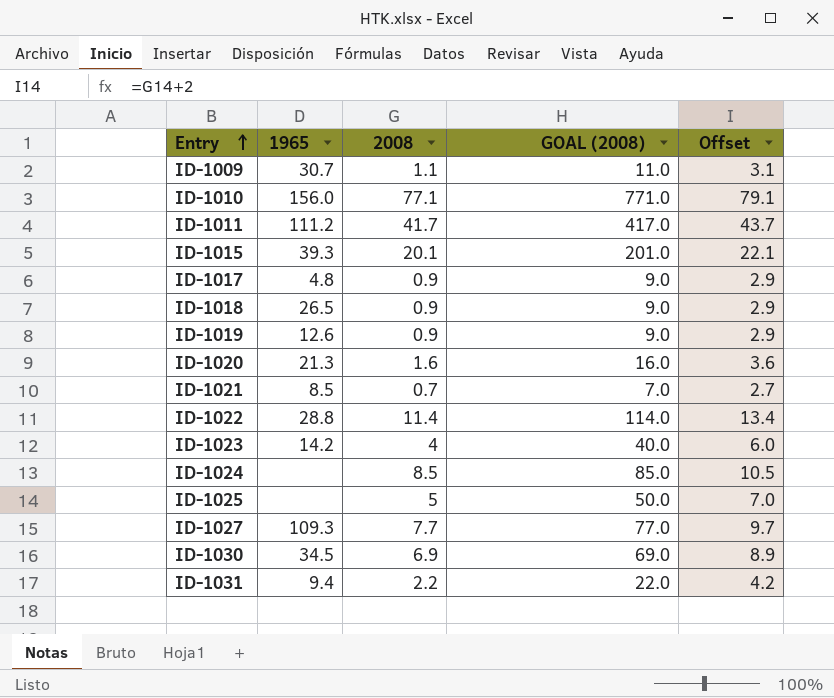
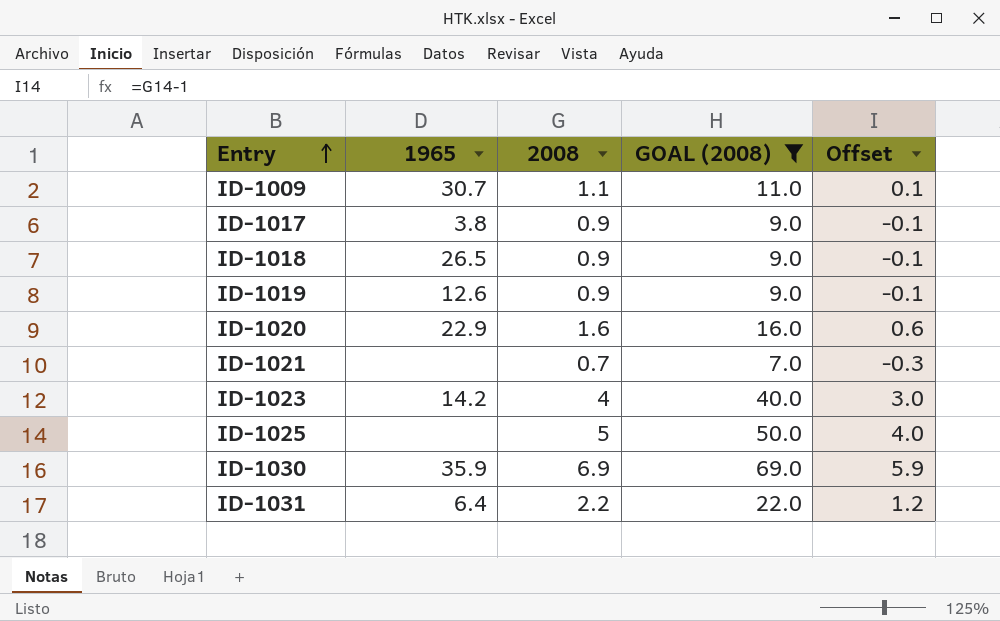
filter: none -> GOAL (2008) <= 69.0
column Offset | formula: [2008] + 2 -> [2008] - 1
ID-1017 | 1965: 4.8 -> 3.8
ID-1020 | 1965: 21.3 -> 22.9
ID-1021 | 1965: 8.5 -> none
ID-1030 | 1965: 34.5 -> 35.9
ID-1031 | 1965: 9.4 -> 6.4

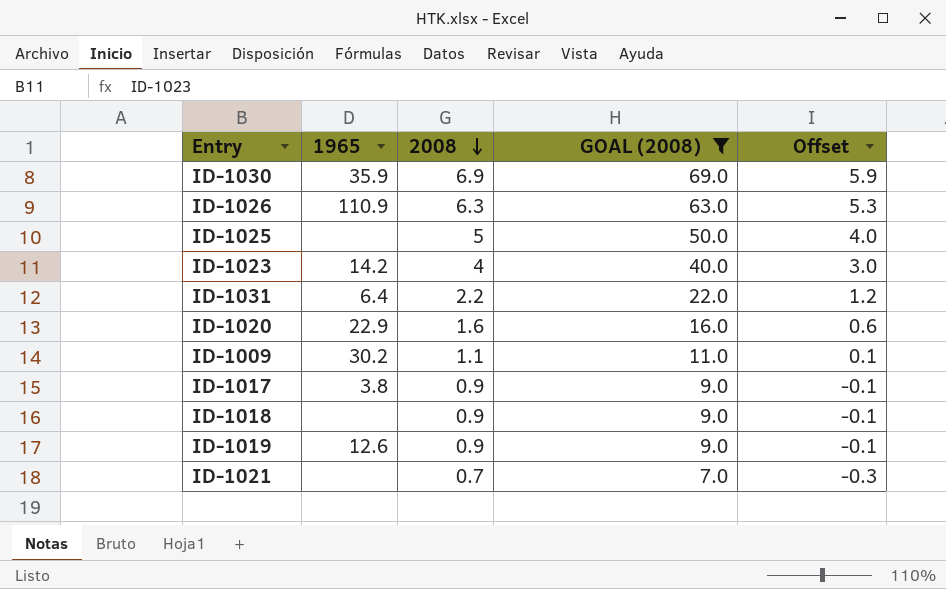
row order: Entry ascending -> 2008 descending
row ID-1026: none -> 110.9 | 6.3 | 63.0 | 5.3
ID-1009 | 1965: 30.7 -> 30.2
ID-1018 | 1965: 26.5 -> none

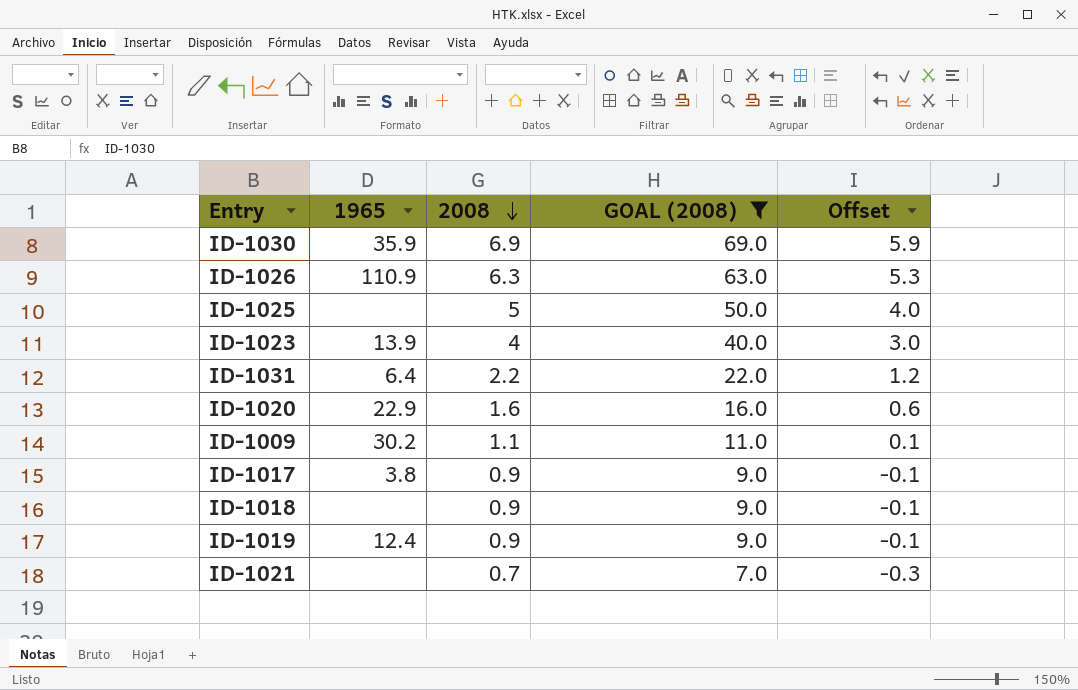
ID-1023 | 1965: 14.2 -> 13.9
ID-1019 | 1965: 12.6 -> 12.4

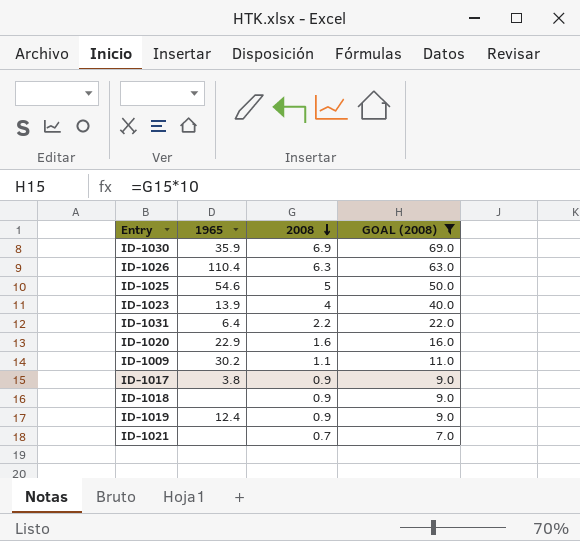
column Offset | formula: [2008] - 1 -> none
ID-1026 | 1965: 110.9 -> 110.4
ID-1025 | 1965: none -> 54.6

